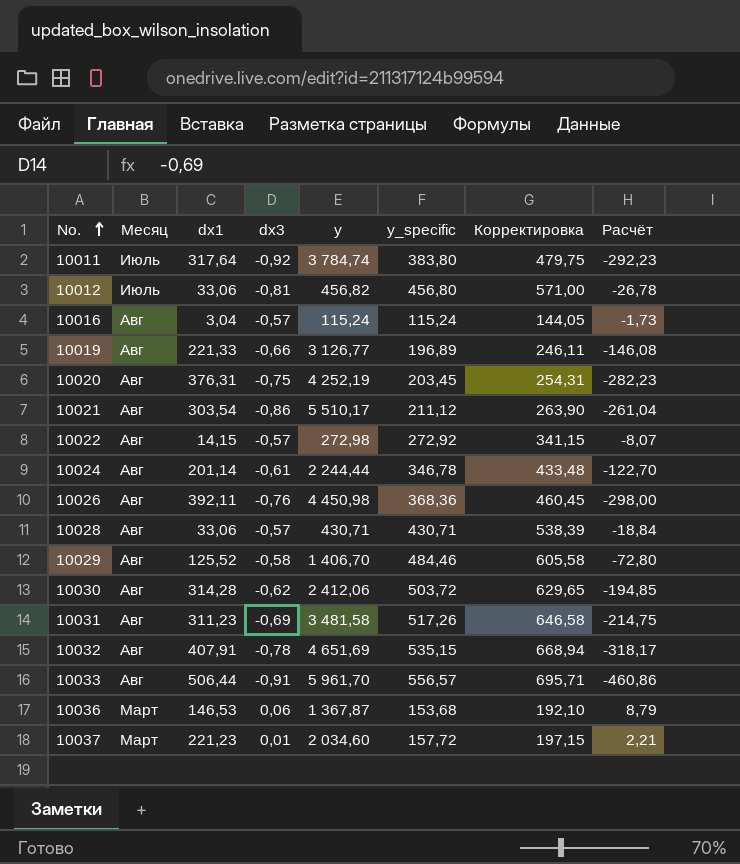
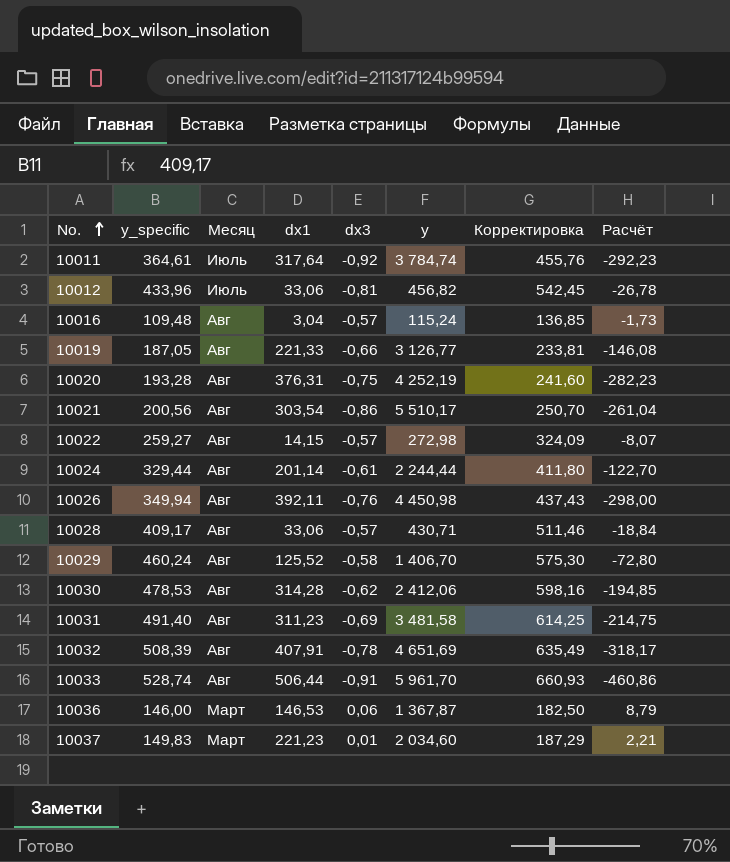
column y_specific | position: 6 -> 2
10011 | y_specific: 383,80 -> 364,61
10011 | Корректировка: 479,75 -> 455,76
10012 | y_specific: 456,80 -> 433,96
10012 | Корректировка: 571,00 -> 542,45
10016 | y_specific: 115,24 -> 109,48
10016 | Корректировка: 144,05 -> 136,85
10019 | y_specific: 196,89 -> 187,05
10019 | Корректировка: 246,11 -> 233,81
10020 | y_specific: 203,45 -> 193,28
10020 | Корректировка: 254,31 -> 241,60
10021 | y_specific: 211,12 -> 200,56
10021 | Корректировка: 263,90 -> 250,70
10022 | y_specific: 272,92 -> 259,27
10022 | Корректировка: 341,15 -> 324,09
10024 | y_specific: 346,78 -> 329,44
10024 | Корректировка: 433,48 -> 411,80
10026 | y_specific: 368,36 -> 349,94
10026 | Корректировка: 460,45 -> 437,43
10028 | y_specific: 430,71 -> 409,17
10028 | Корректировка: 538,39 -> 511,46
10029 | y_specific: 484,46 -> 460,24
10029 | Корректировка: 605,58 -> 575,30
10030 | y_specific: 503,72 -> 478,53
10030 | Корректировка: 629,65 -> 598,16
10031 | y_specific: 517,26 -> 491,40
10031 | Корректировка: 646,58 -> 614,25
10032 | y_specific: 535,15 -> 508,39
10032 | Корректировка: 668,94 -> 635,49
10033 | y_specific: 556,57 -> 528,74
10033 | Корректировка: 695,71 -> 660,93
10036 | y_specific: 153,68 -> 146,00
10036 | Корректировка: 192,10 -> 182,50
10037 | y_specific: 157,72 -> 149,83
10037 | Корректировка: 197,15 -> 187,29

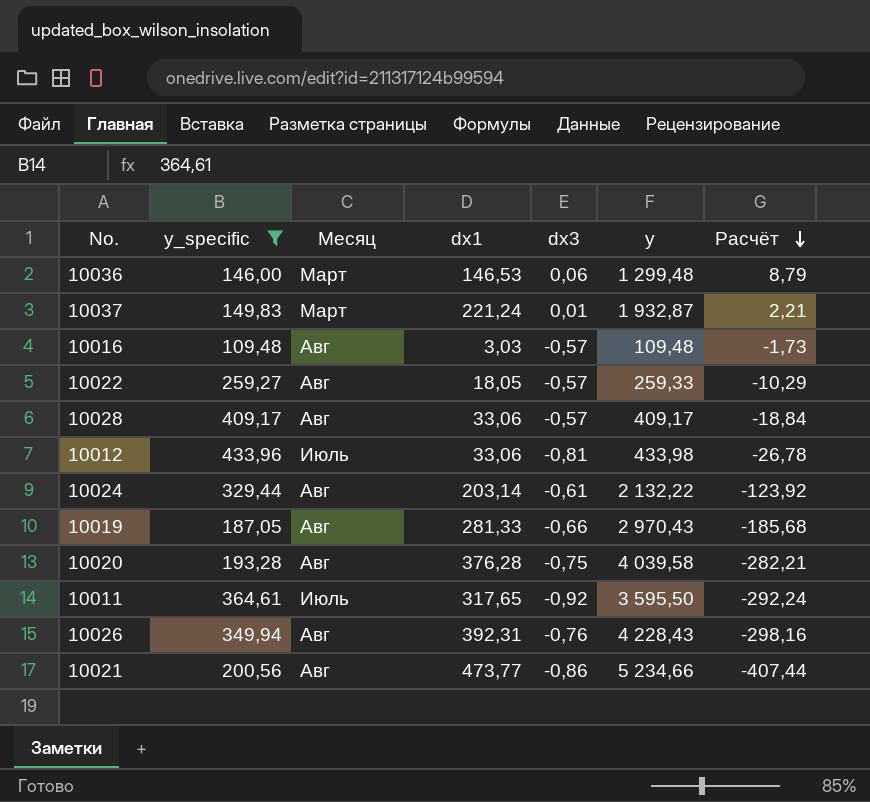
filter: none -> y_specific <= 433,96
row order: No. ascending -> Расчёт descending
column Корректировка | formula: [y_specific] * 1,25 -> none
10036 | y: 1 367,87 -> 1 299,48
10037 | dx1: 221,23 -> 221,24
10037 | y: 2 034,60 -> 1 932,87
10016 | dx1: 3,04 -> 3,03
10016 | y: 115,24 -> 109,48
10022 | dx1: 14,15 -> 18,05
10022 | y: 272,98 -> 259,33
10022 | Расчёт: -8,07 -> -10,29
10028 | y: 430,71 -> 409,17
10012 | y: 456,82 -> 433,98
10024 | dx1: 201,14 -> 203,14
10024 | y: 2 244,44 -> 2 132,22
10024 | Расчёт: -122,70 -> -123,92
10019 | dx1: 221,33 -> 281,33
10019 | y: 3 126,77 -> 2 970,43
10019 | Расчёт: -146,08 -> -185,68
10020 | dx1: 376,31 -> 376,28
10020 | y: 4 252,19 -> 4 039,58
10020 | Расчёт: -282,23 -> -282,21
10011 | dx1: 317,64 -> 317,65
10011 | y: 3 784,74 -> 3 595,50
10011 | Расчёт: -292,23 -> -292,24
10026 | dx1: 392,11 -> 392,31
10026 | y: 4 450,98 -> 4 228,43
10026 | Расчёт: -298,00 -> -298,16
10021 | dx1: 303,54 -> 473,77
10021 | y: 5 510,17 -> 5 234,66
10021 | Расчёт: -261,04 -> -407,44

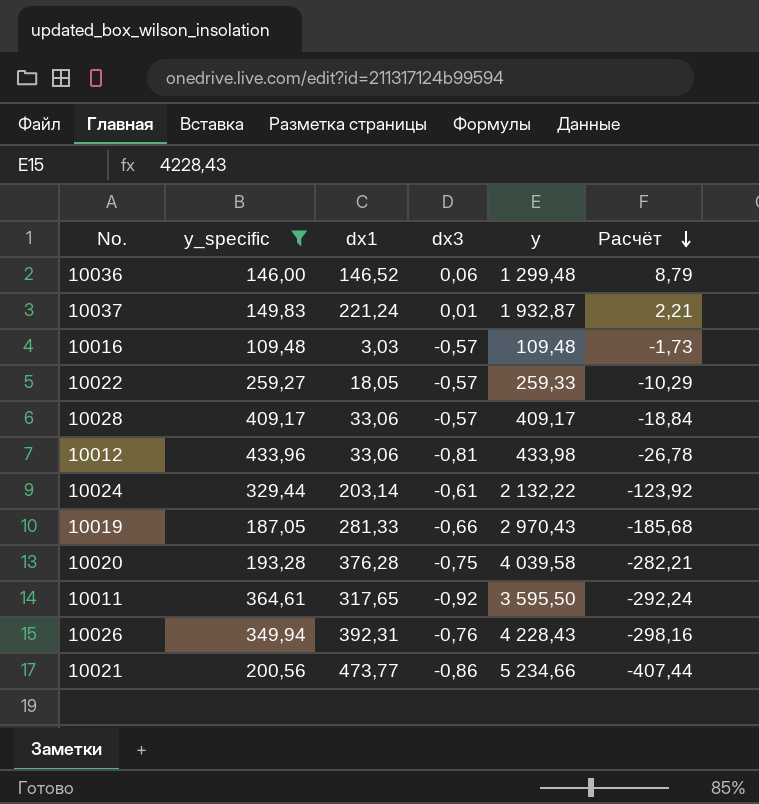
column Месяц | position: 3 -> none
10036 | dx1: 146,53 -> 146,52

